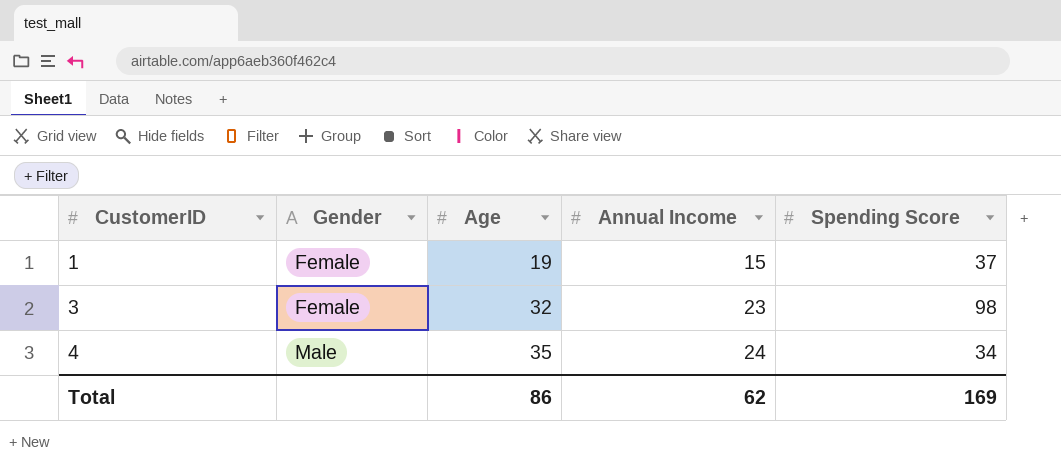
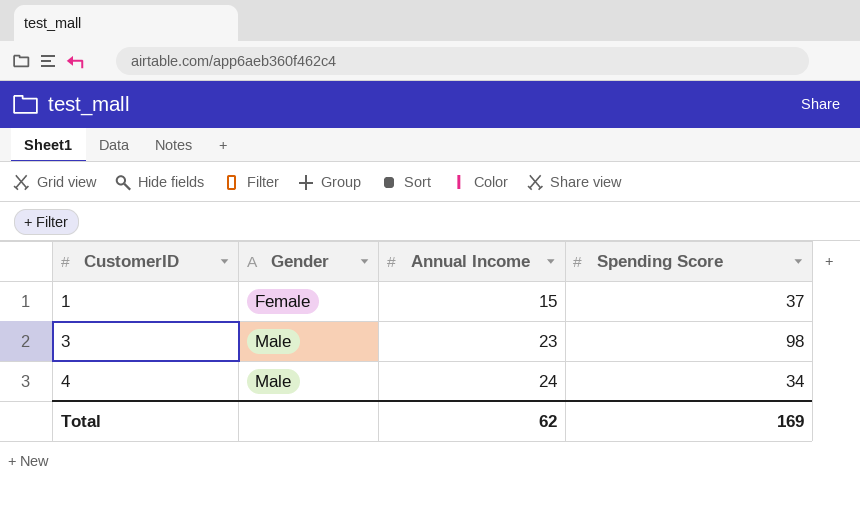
column Age | position: 3 -> none
3 | Gender: Female -> Male

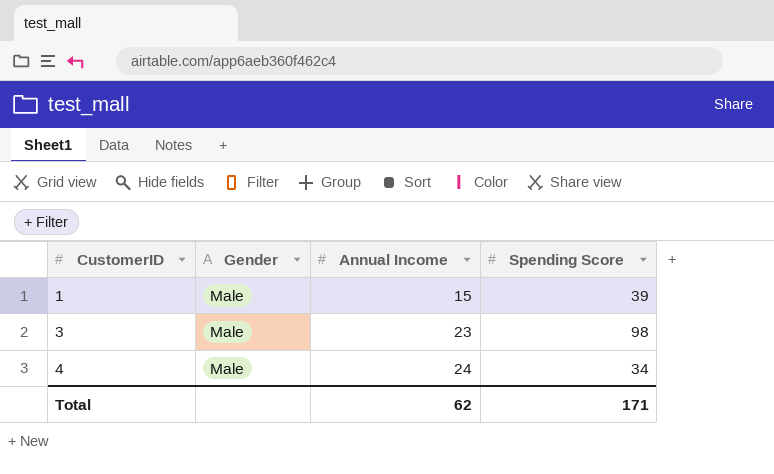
1 | Gender: Female -> Male
1 | Spending Score: 37 -> 39
Total | Spending Score: 169 -> 171

